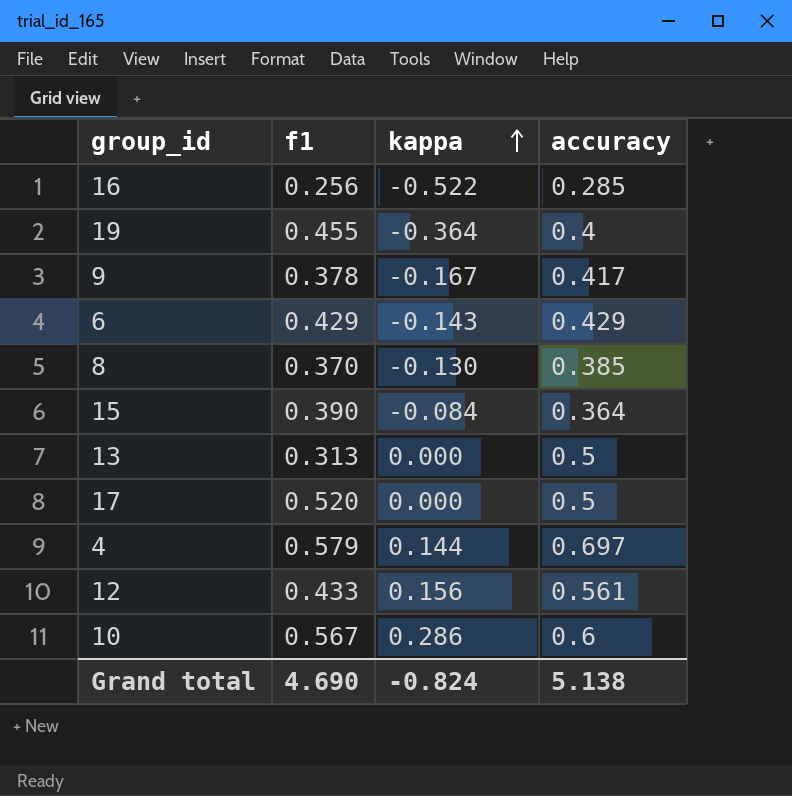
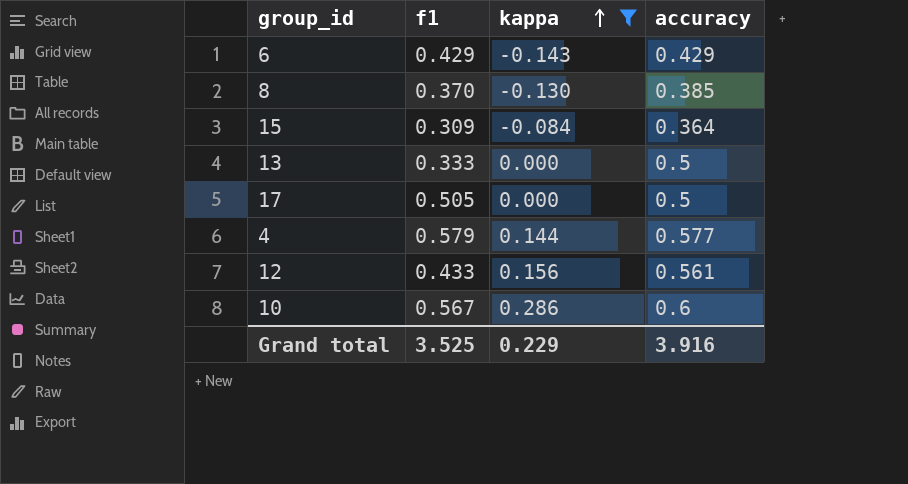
filter: none -> kappa >= -0.143
15 | f1: 0.390 -> 0.309
13 | f1: 0.313 -> 0.333
17 | f1: 0.520 -> 0.505
4 | accuracy: 0.697 -> 0.577
Grand total | f1: 4.690 -> 3.525
Grand total | kappa: -0.824 -> 0.229
Grand total | accuracy: 5.138 -> 3.916

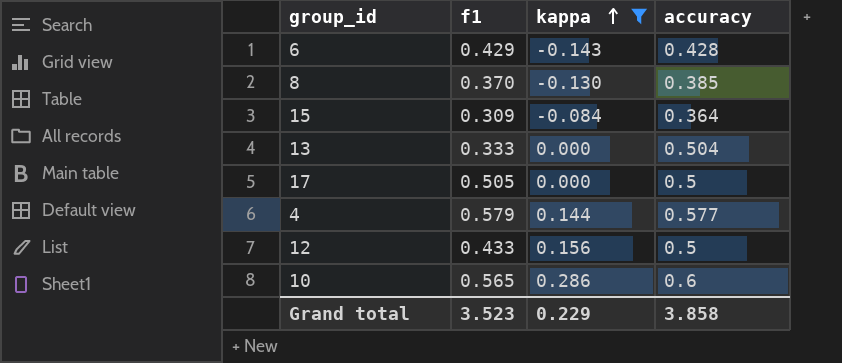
6 | accuracy: 0.429 -> 0.428
13 | accuracy: 0.5 -> 0.504
12 | accuracy: 0.561 -> 0.5
10 | f1: 0.567 -> 0.565
Grand total | f1: 3.525 -> 3.523
Grand total | accuracy: 3.916 -> 3.858

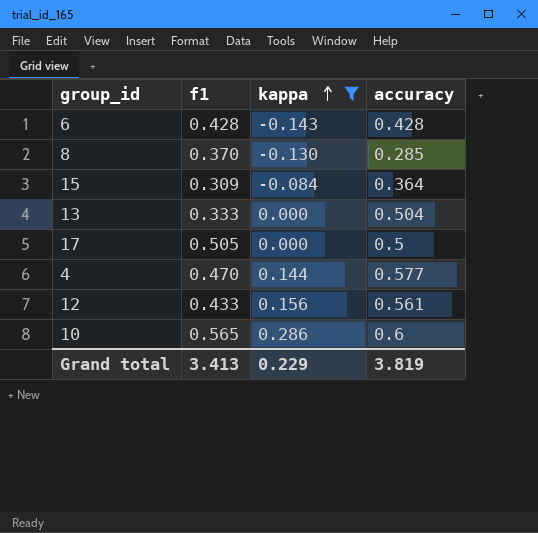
6 | f1: 0.429 -> 0.428
8 | accuracy: 0.385 -> 0.285
4 | f1: 0.579 -> 0.470
12 | accuracy: 0.5 -> 0.561
Grand total | f1: 3.523 -> 3.413
Grand total | accuracy: 3.858 -> 3.819

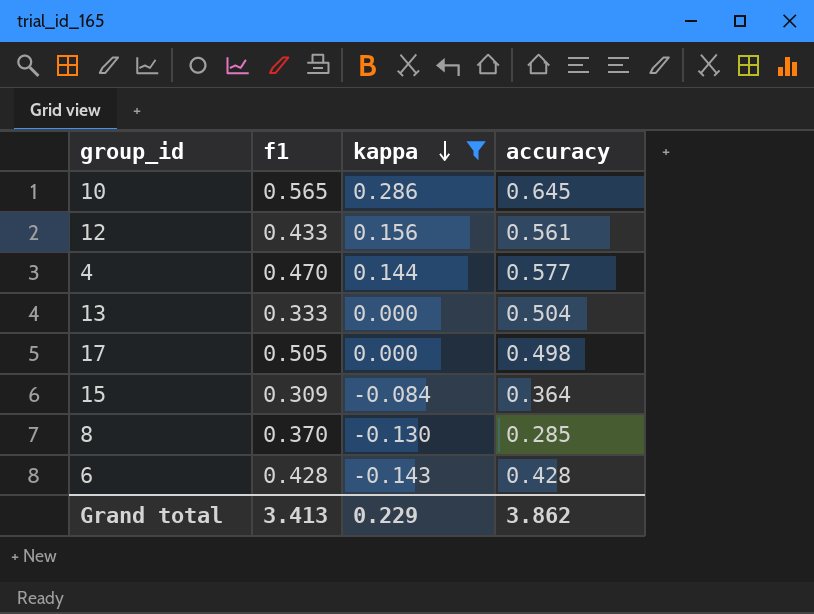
row order: kappa ascending -> kappa descending
10 | accuracy: 0.6 -> 0.645
17 | accuracy: 0.5 -> 0.498
Grand total | accuracy: 3.819 -> 3.862

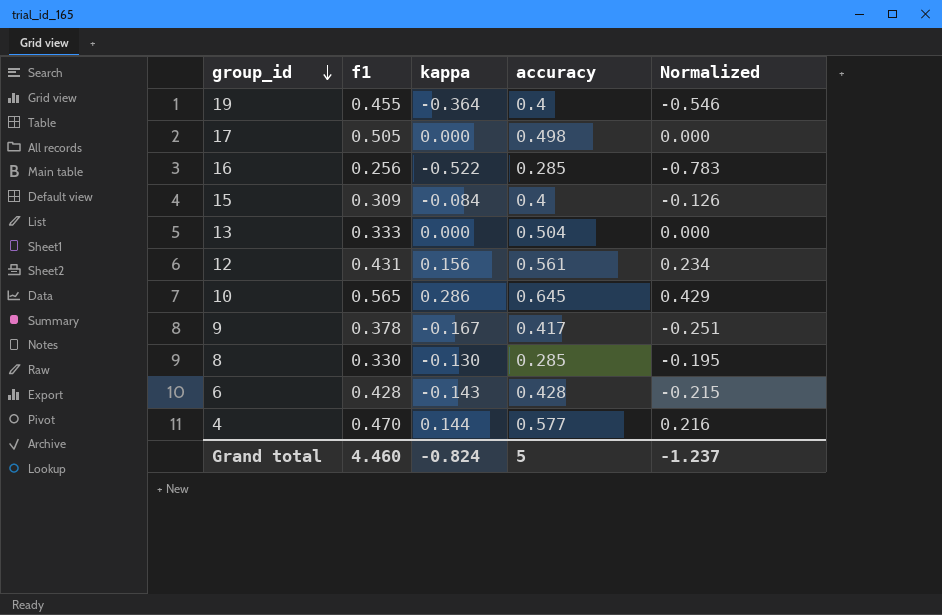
filter: kappa >= -0.143 -> none
row order: kappa descending -> group_id descending
column Normalized | formula: none -> [kappa] * 1.5
15 | accuracy: 0.364 -> 0.4
12 | f1: 0.433 -> 0.431
8 | f1: 0.370 -> 0.330
Grand total | f1: 3.413 -> 4.460
Grand total | kappa: 0.229 -> -0.824
Grand total | accuracy: 3.862 -> 5

